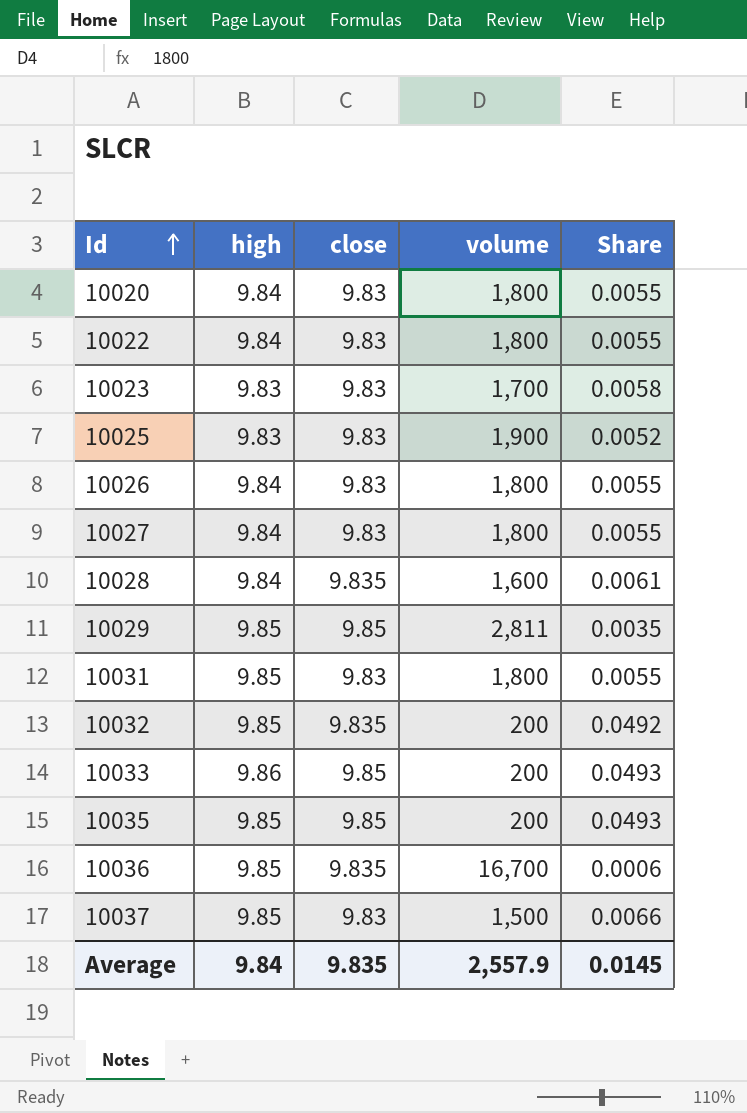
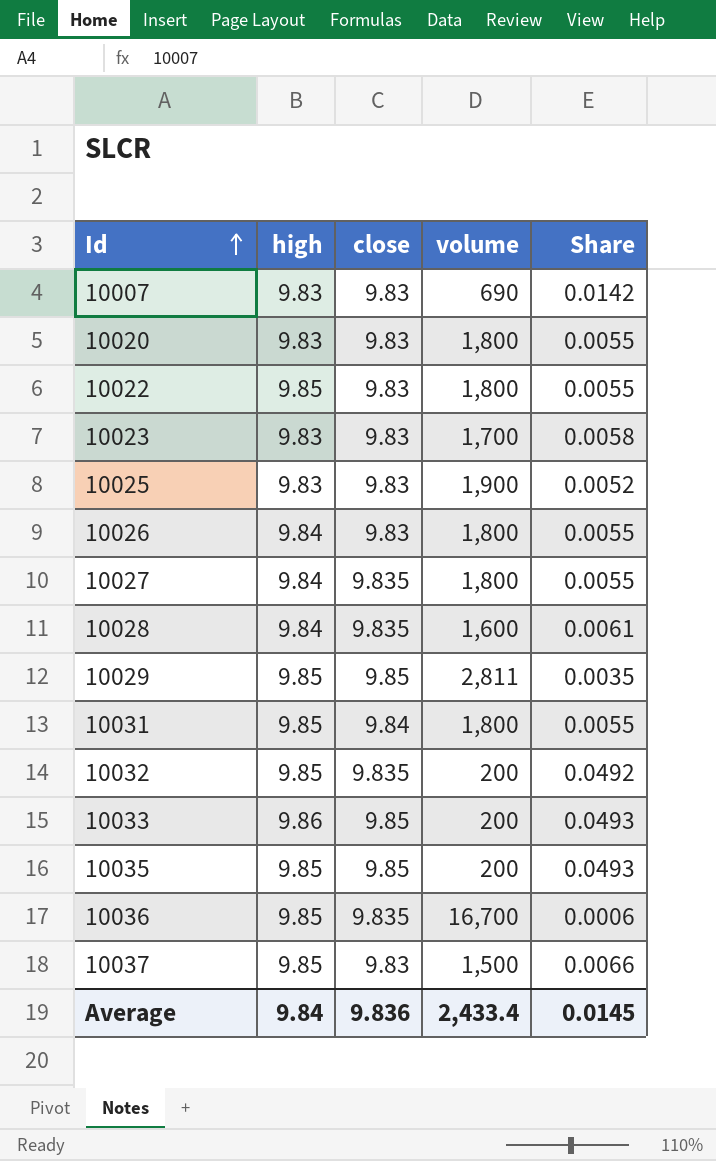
row 10007: none -> 9.83 | 9.83 | 690 | 0.0142
10020 | high: 9.84 -> 9.83
10022 | high: 9.84 -> 9.85
10027 | close: 9.83 -> 9.835
10031 | close: 9.83 -> 9.84
Average | close: 9.835 -> 9.836
Average | volume: 2,557.9 -> 2,433.4

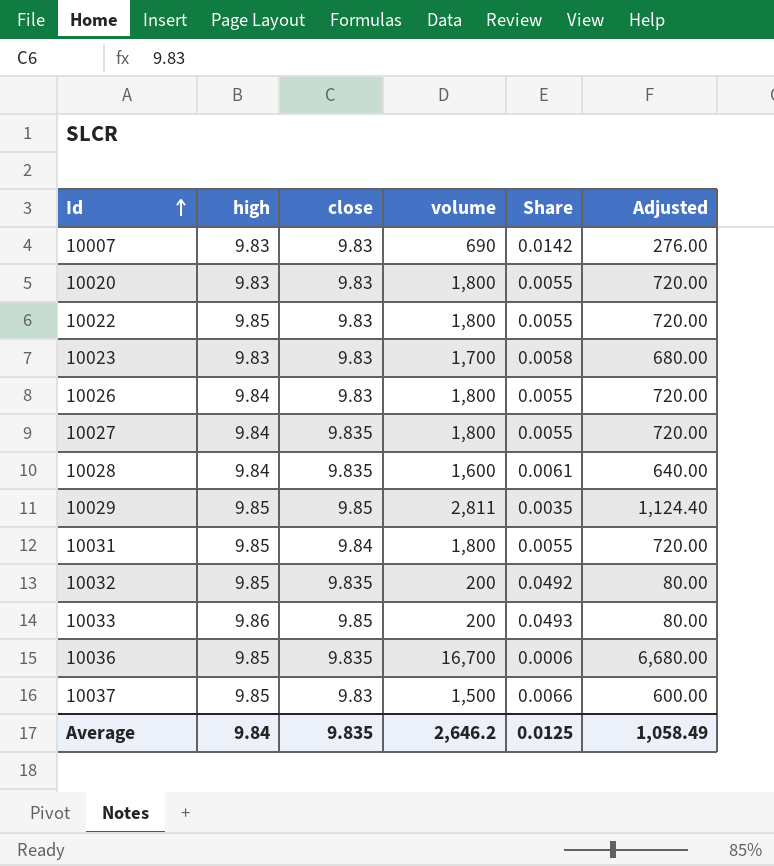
column Adjusted | formula: none -> [volume] * 0.4
row 10025: 9.83 | 9.83 | 1,900 | 0.0052 -> none
row 10035: 9.85 | 9.85 | 200 | 0.0493 -> none
Average | close: 9.836 -> 9.835
Average | volume: 2,433.4 -> 2,646.2
Average | Share: 0.0145 -> 0.0125

